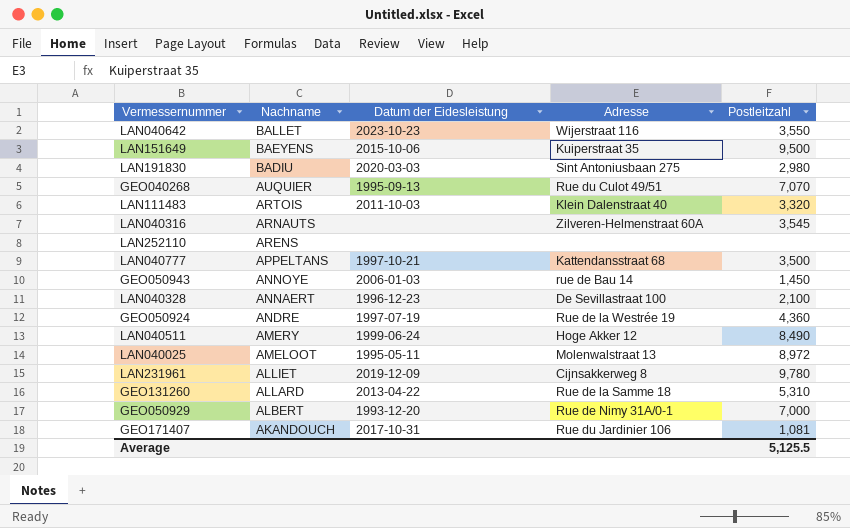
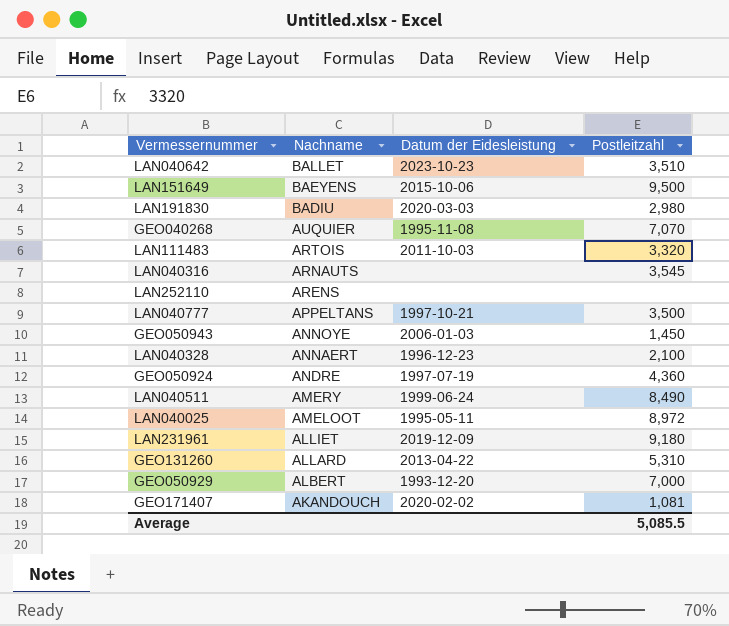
column Adresse | position: 4 -> none
LAN040642 | Postleitzahl: 3,550 -> 3,510
GEO040268 | Datum der Eidesleistung: 1995-09-13 -> 1995-11-08
LAN231961 | Postleitzahl: 9,780 -> 9,180
GEO171407 | Datum der Eidesleistung: 2017-10-31 -> 2020-02-02
Average | Postleitzahl: 5,125.5 -> 5,085.5

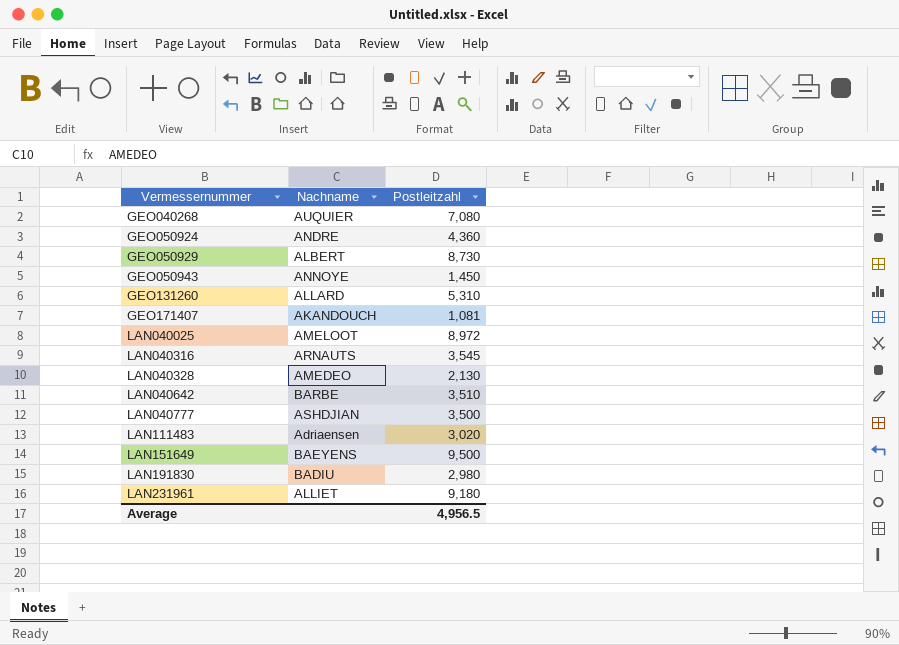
row order: Nachname descending -> Vermessernummer ascending
column Datum der Eidesleistung | position: 3 -> none
row LAN252110: ARENS | none | none -> none
row LAN040511: AMERY | 1999-06-24 | 8,490 -> none
GEO040268 | Postleitzahl: 7,070 -> 7,080
GEO050929 | Postleitzahl: 7,000 -> 8,730
LAN040328 | Nachname: ANNAERT -> AMEDEO
LAN040328 | Postleitzahl: 2,100 -> 2,130
LAN040642 | Nachname: BALLET -> BARBE
LAN040777 | Nachname: APPELTANS -> ASHDJIAN
LAN111483 | Nachname: ARTOIS -> Adriaensen
LAN111483 | Postleitzahl: 3,320 -> 3,020
Average | Postleitzahl: 5,085.5 -> 4,956.5

